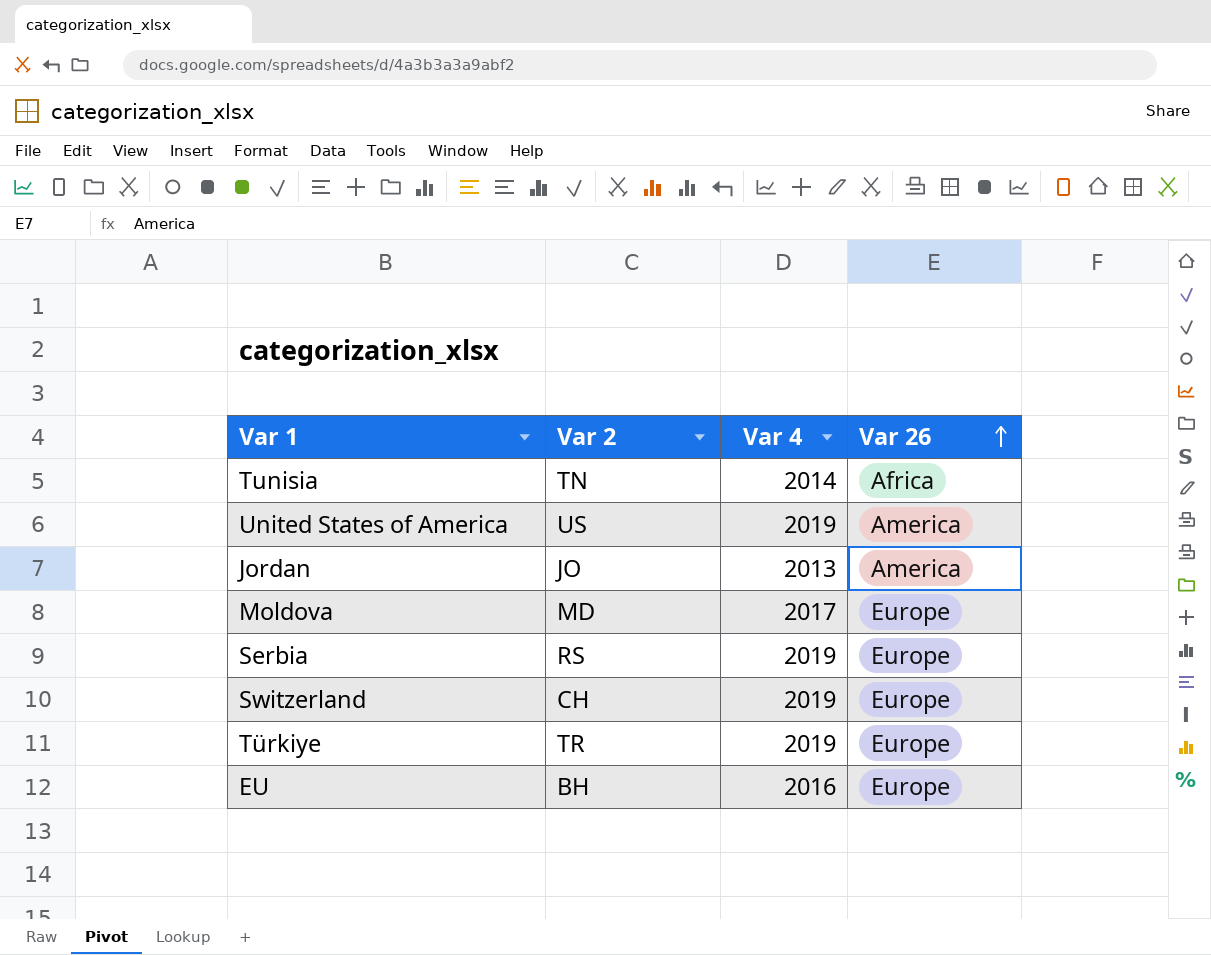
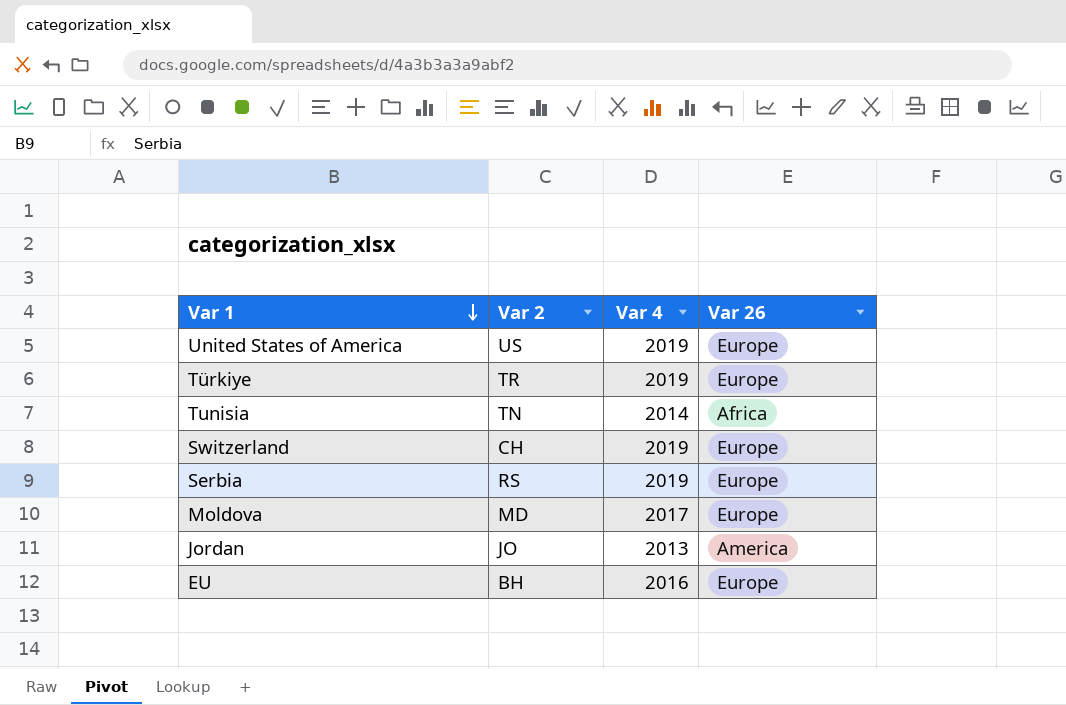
row order: Var 26 ascending -> Var 1 descending
United States of America | Var 26: America -> Europe

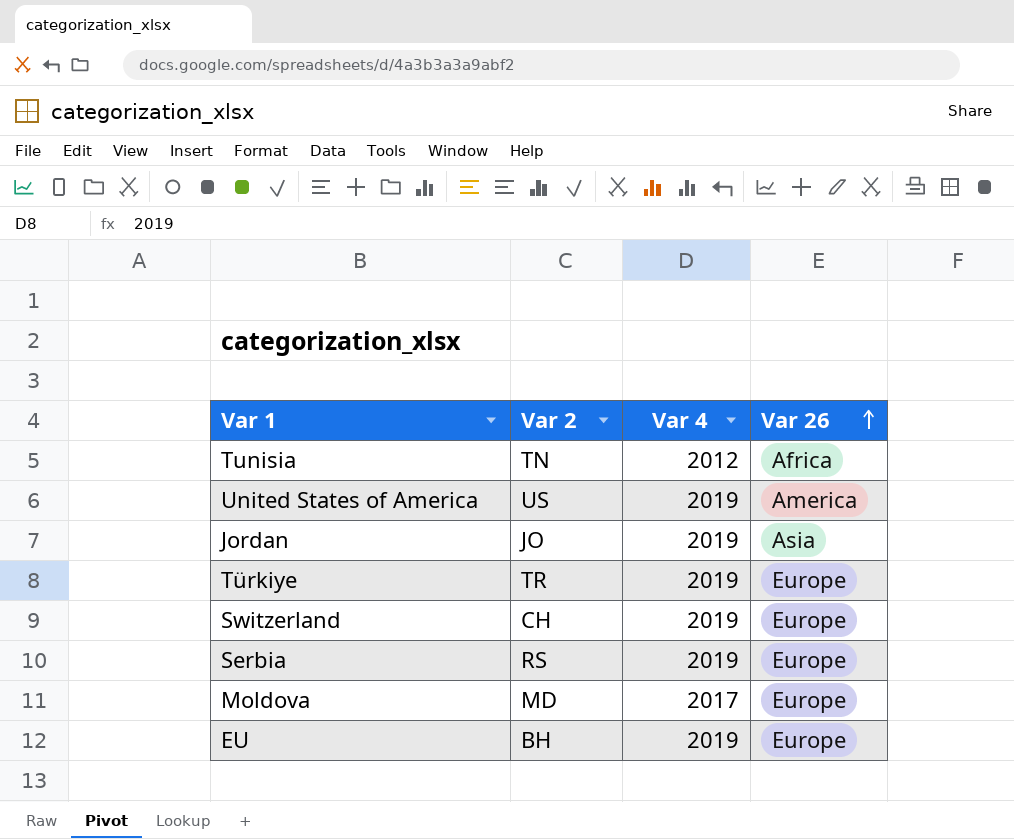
row order: Var 1 descending -> Var 26 ascending
Tunisia | Var 4: 2014 -> 2012
United States of America | Var 26: Europe -> America
Jordan | Var 4: 2013 -> 2019
Jordan | Var 26: America -> Asia
EU | Var 4: 2016 -> 2019

